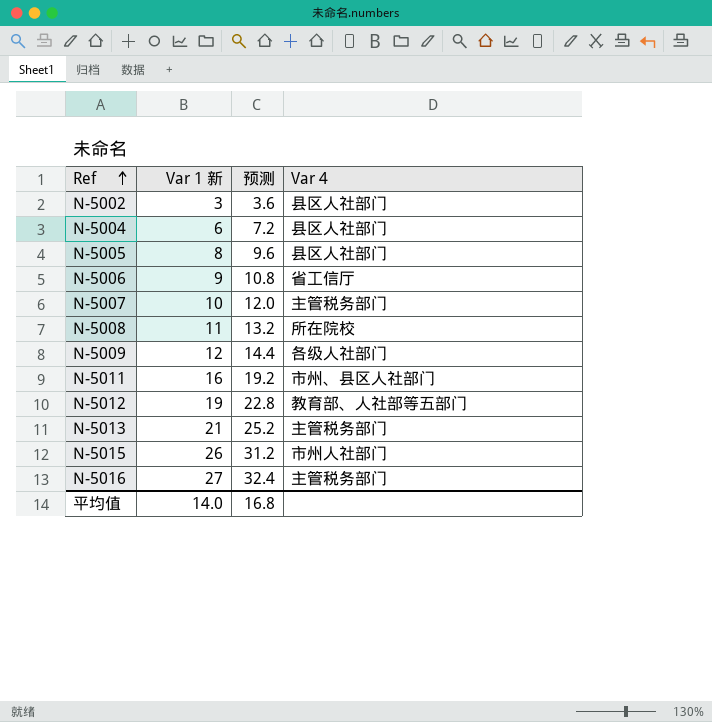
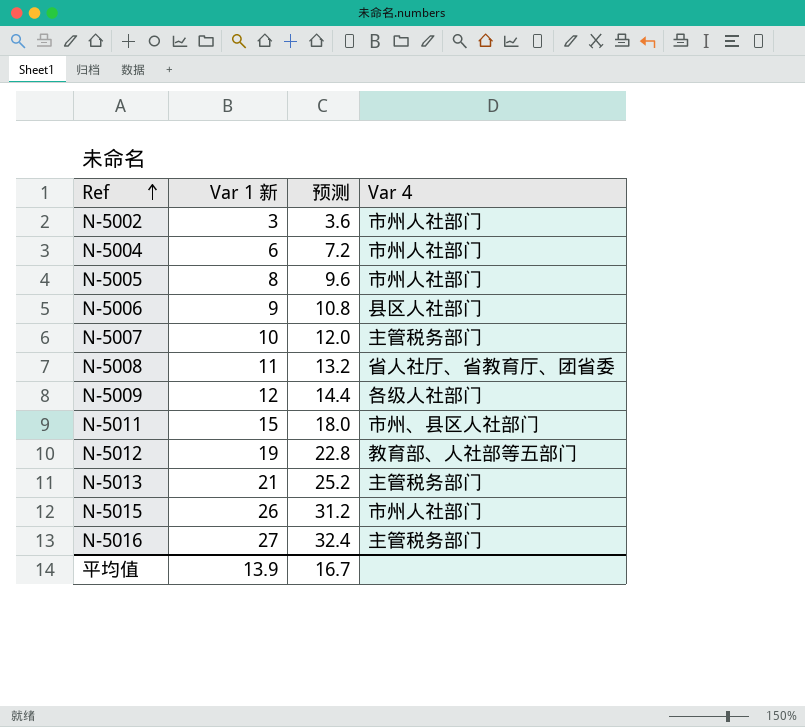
N-5002 | Var 4: 县区人社部门 -> 市州人社部门
N-5004 | Var 4: 县区人社部门 -> 市州人社部门
N-5005 | Var 4: 县区人社部门 -> 市州人社部门
N-5006 | Var 4: 省工信厅 -> 县区人社部门
N-5008 | Var 4: 所在院校 -> 省人社厅、省教育厅、团省委
N-5011 | Var 1 新: 16 -> 15
N-5011 | 预测: 19.2 -> 18.0
平均值 | Var 1 新: 14.0 -> 13.9
平均值 | 预测: 16.8 -> 16.7

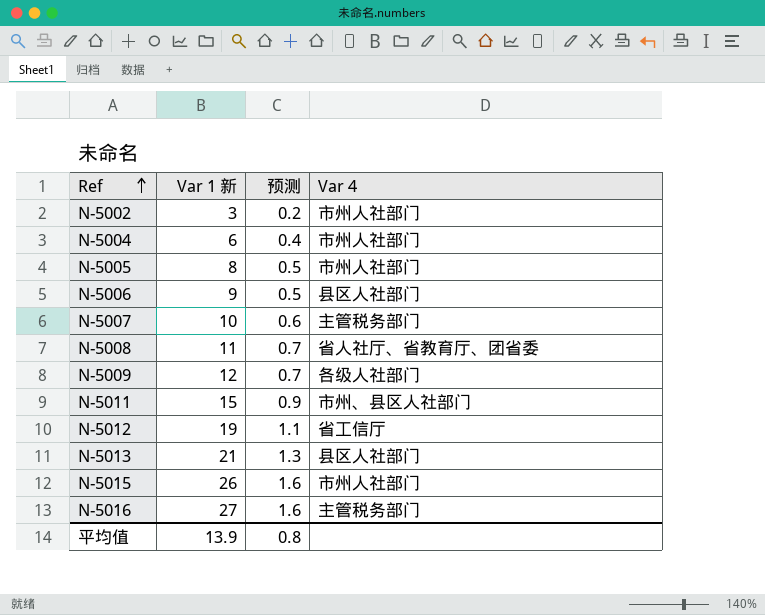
column 预测 | formula: [Var 1 新] * 1.2 -> [Var 1 新] * 0.06
N-5012 | Var 4: 教育部、人社部等五部门 -> 省工信厅
N-5013 | Var 4: 主管税务部门 -> 县区人社部门
平均值 | 预测: 16.7 -> 0.8

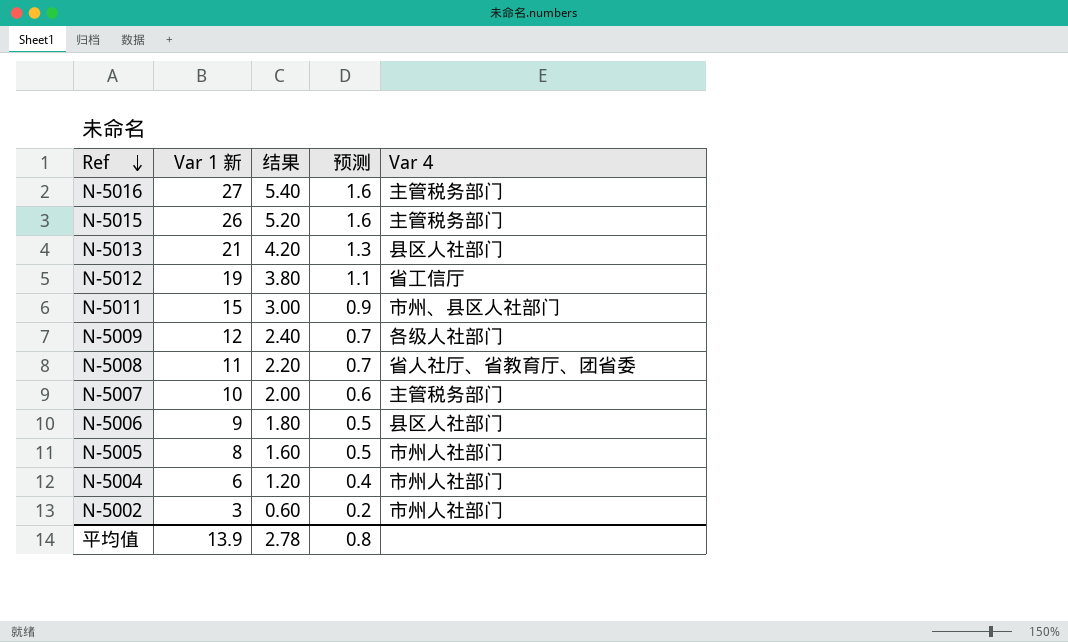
row order: Ref ascending -> Ref descending
column 结果 | formula: none -> [Var 1 新] * 0.2
N-5015 | Var 4: 市州人社部门 -> 主管税务部门

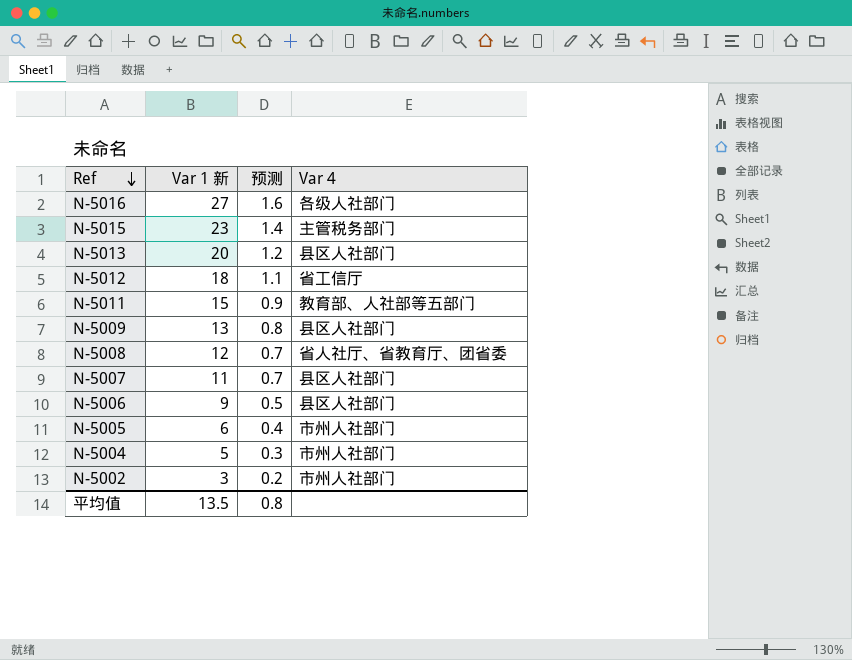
column 结果 | formula: [Var 1 新] * 0.2 -> none
N-5016 | Var 4: 主管税务部门 -> 各级人社部门
N-5015 | Var 1 新: 26 -> 23
N-5015 | 预测: 1.6 -> 1.4
N-5013 | Var 1 新: 21 -> 20
N-5013 | 预测: 1.3 -> 1.2
N-5012 | Var 1 新: 19 -> 18
N-5011 | Var 4: 市州、县区人社部门 -> 教育部、人社部等五部门
N-5009 | Var 1 新: 12 -> 13
N-5009 | 预测: 0.7 -> 0.8
N-5009 | Var 4: 各级人社部门 -> 县区人社部门
N-5008 | Var 1 新: 11 -> 12
N-5007 | Var 1 新: 10 -> 11
N-5007 | 预测: 0.6 -> 0.7
N-5007 | Var 4: 主管税务部门 -> 县区人社部门
N-5005 | Var 1 新: 8 -> 6
N-5005 | 预测: 0.5 -> 0.4
N-5004 | Var 1 新: 6 -> 5
N-5004 | 预测: 0.4 -> 0.3
平均值 | Var 1 新: 13.9 -> 13.5

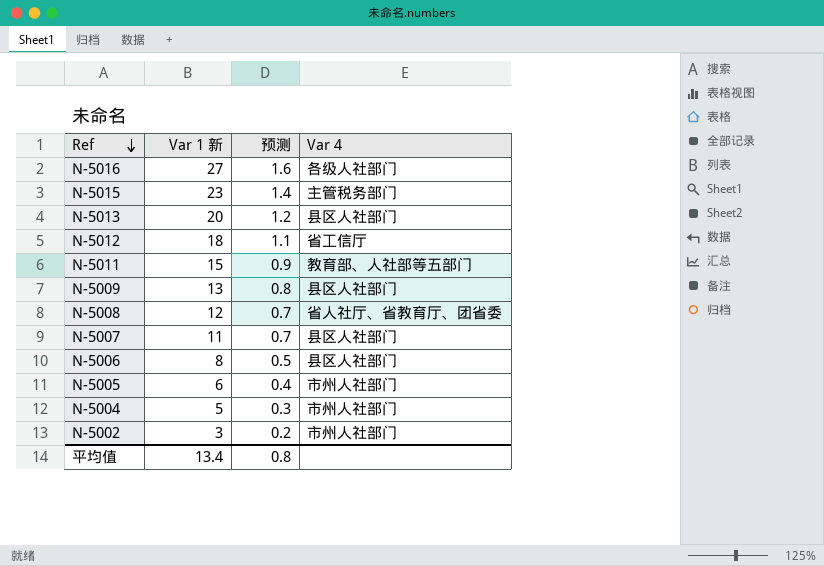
N-5006 | Var 1 新: 9 -> 8
平均值 | Var 1 新: 13.5 -> 13.4

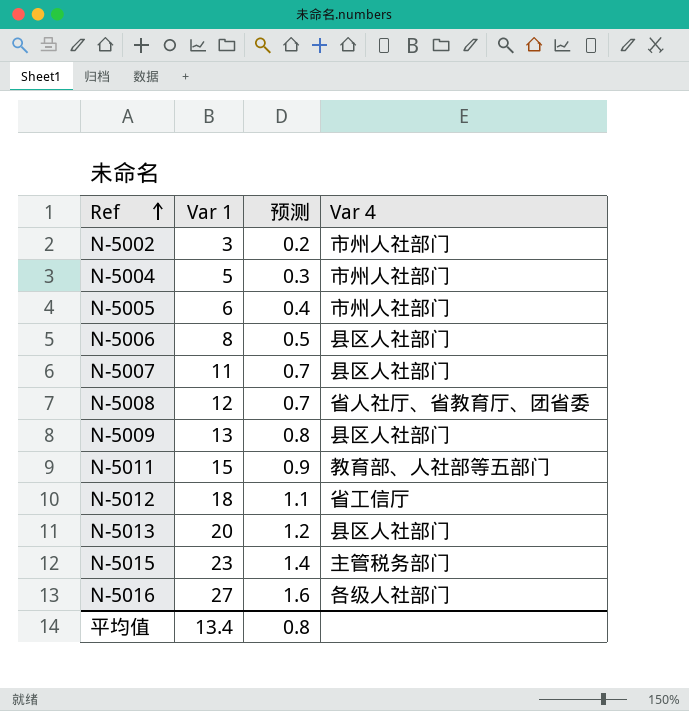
row order: Ref descending -> Ref ascending
column name: Var 1 新 -> Var 1

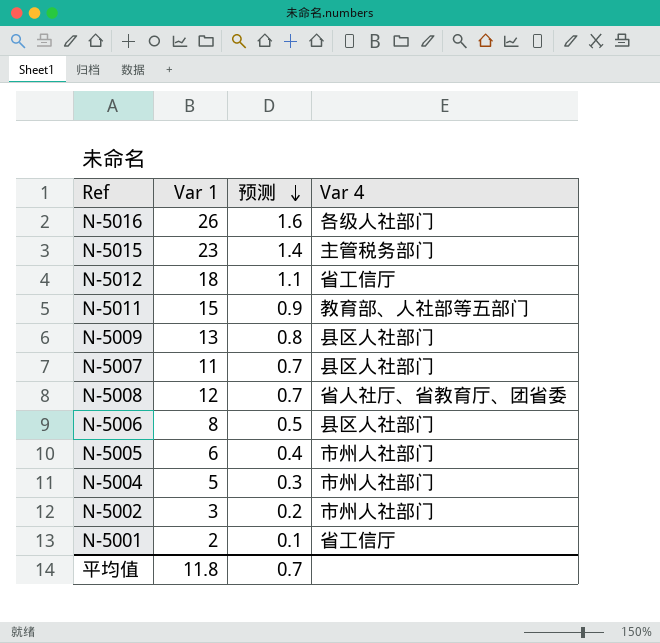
row order: Ref ascending -> 预测 descending
row N-5013: 20 | 1.2 | 县区人社部门 -> none
N-5016 | Var 1: 27 -> 26
row N-5001: none -> 2 | 0.1 | 省工信厅
平均值 | Var 1: 13.4 -> 11.8
平均值 | 预测: 0.8 -> 0.7

